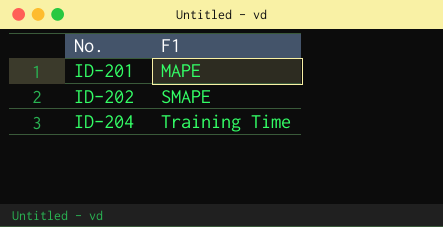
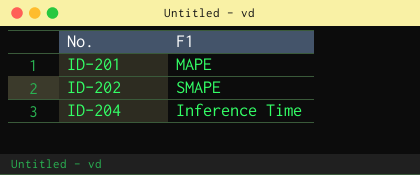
ID-204 | F1: Training Time -> Inference Time

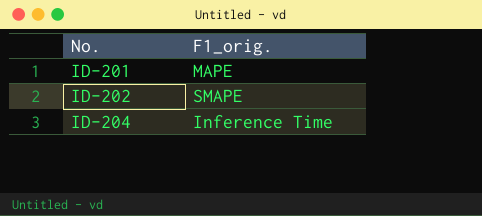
column name: F1 -> F1_orig.

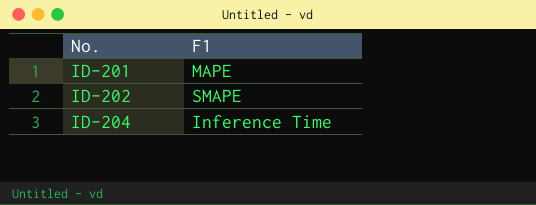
column name: F1_orig. -> F1

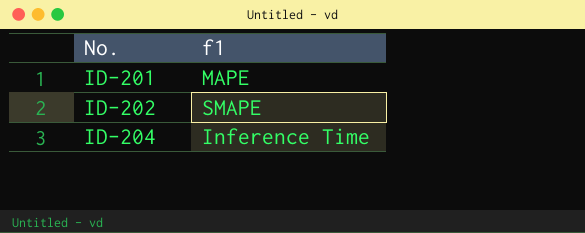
column name: F1 -> f1

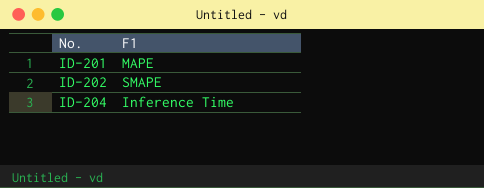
column name: f1 -> F1

